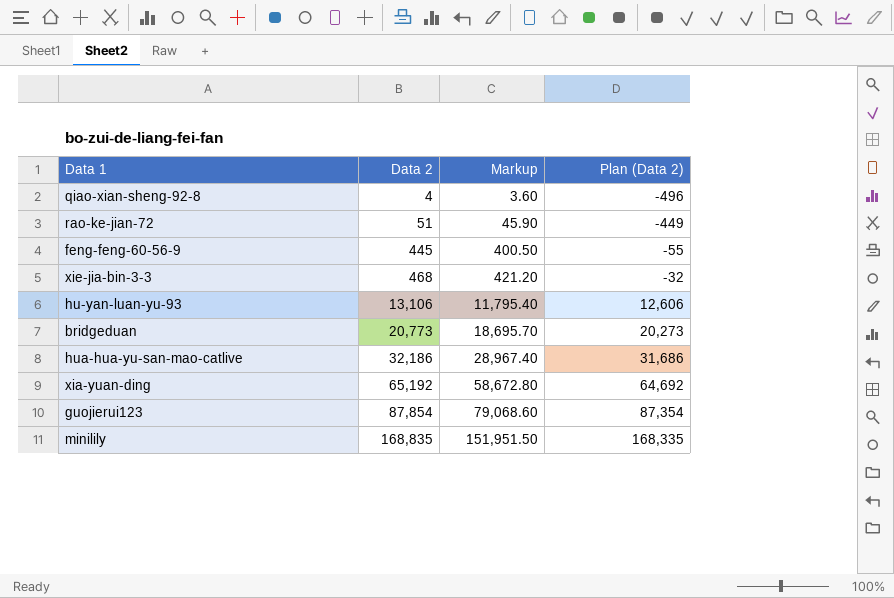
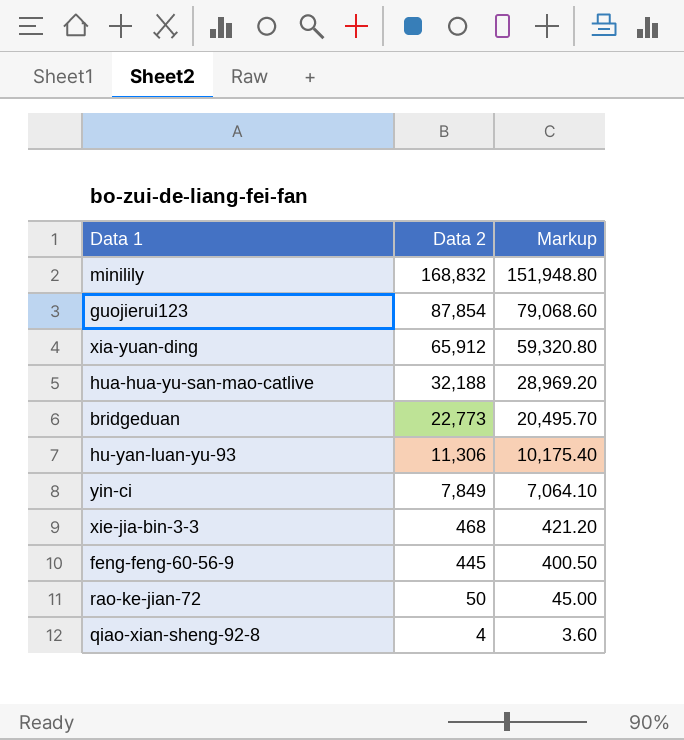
row order: Data 2 ascending -> Data 2 descending
column Plan (Data 2) | formula: [Data 2] - 500 -> none
minilily | Data 2: 168,835 -> 168,832
minilily | Markup: 151,951.50 -> 151,948.80
xia-yuan-ding | Data 2: 65,192 -> 65,912
xia-yuan-ding | Markup: 58,672.80 -> 59,320.80
hua-hua-yu-san-mao-catlive | Data 2: 32,186 -> 32,188
hua-hua-yu-san-mao-catlive | Markup: 28,967.40 -> 28,969.20
bridgeduan | Data 2: 20,773 -> 22,773
bridgeduan | Markup: 18,695.70 -> 20,495.70
hu-yan-luan-yu-93 | Data 2: 13,106 -> 11,306
hu-yan-luan-yu-93 | Markup: 11,795.40 -> 10,175.40
row yin-ci: none -> 7,849 | 7,064.10
rao-ke-jian-72 | Data 2: 51 -> 50
rao-ke-jian-72 | Markup: 45.90 -> 45.00

